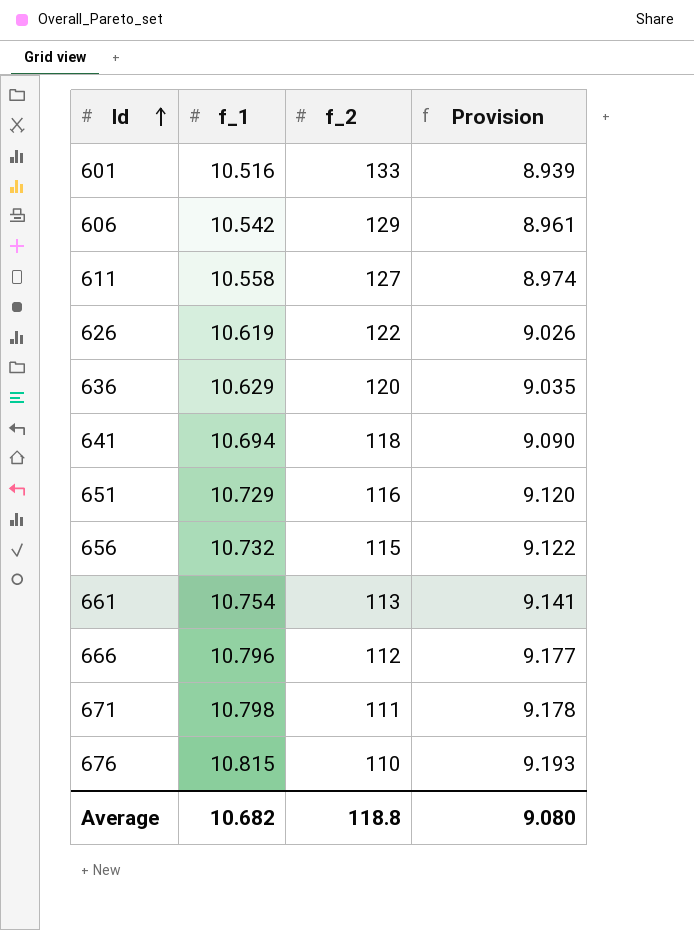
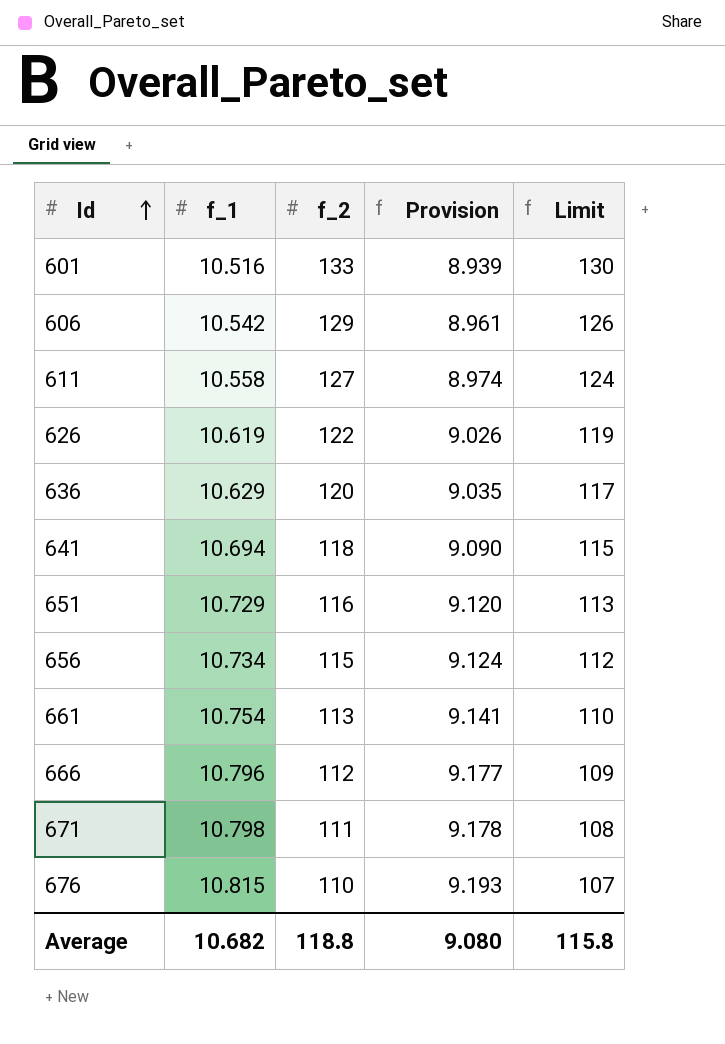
column Limit | formula: none -> [f_2] - 3
656 | f_1: 10.732 -> 10.734
656 | Provision: 9.122 -> 9.124

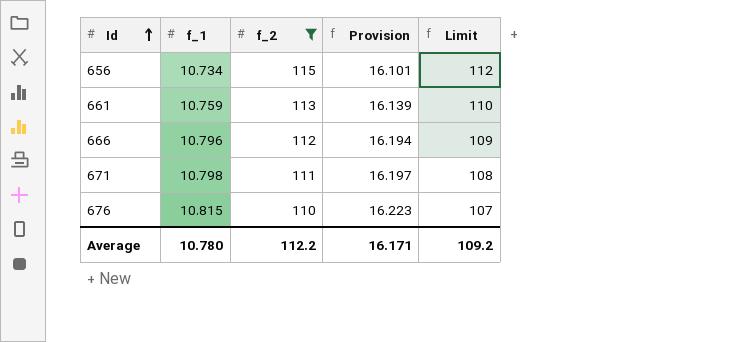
filter: none -> f_2 <= 115
column Provision | formula: [f_1] * 0.85 -> [f_1] * 1.5
661 | f_1: 10.754 -> 10.759
Average | f_1: 10.682 -> 10.780
Average | f_2: 118.8 -> 112.2
Average | Provision: 9.080 -> 16.171
Average | Limit: 115.8 -> 109.2

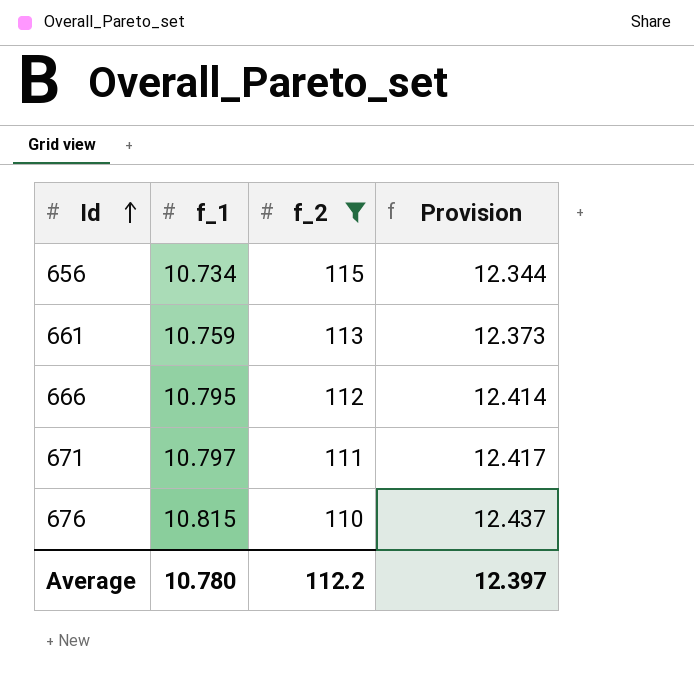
column Limit | formula: [f_2] - 3 -> none
column Provision | formula: [f_1] * 1.5 -> [f_1] * 1.15
666 | f_1: 10.796 -> 10.795
671 | f_1: 10.798 -> 10.797
Average | Provision: 16.171 -> 12.397

